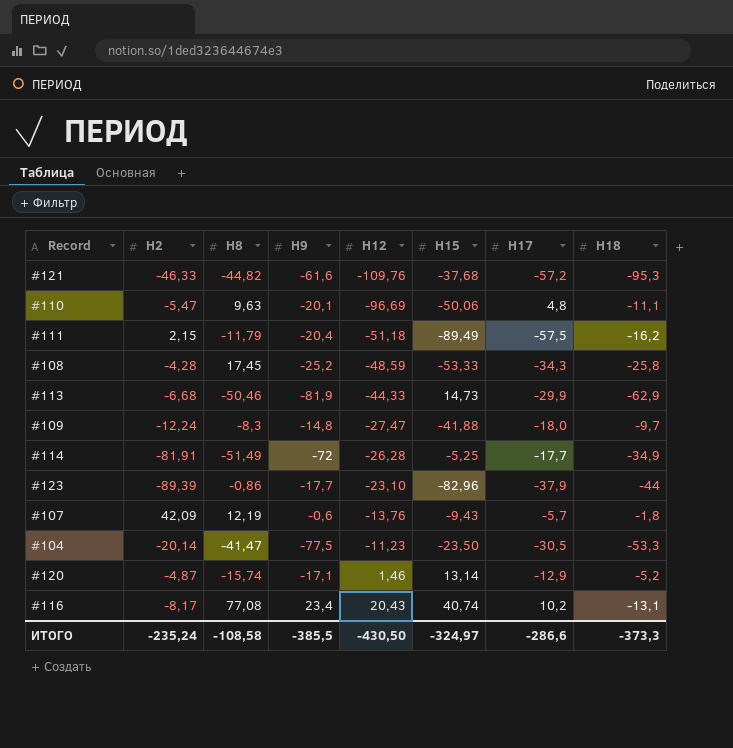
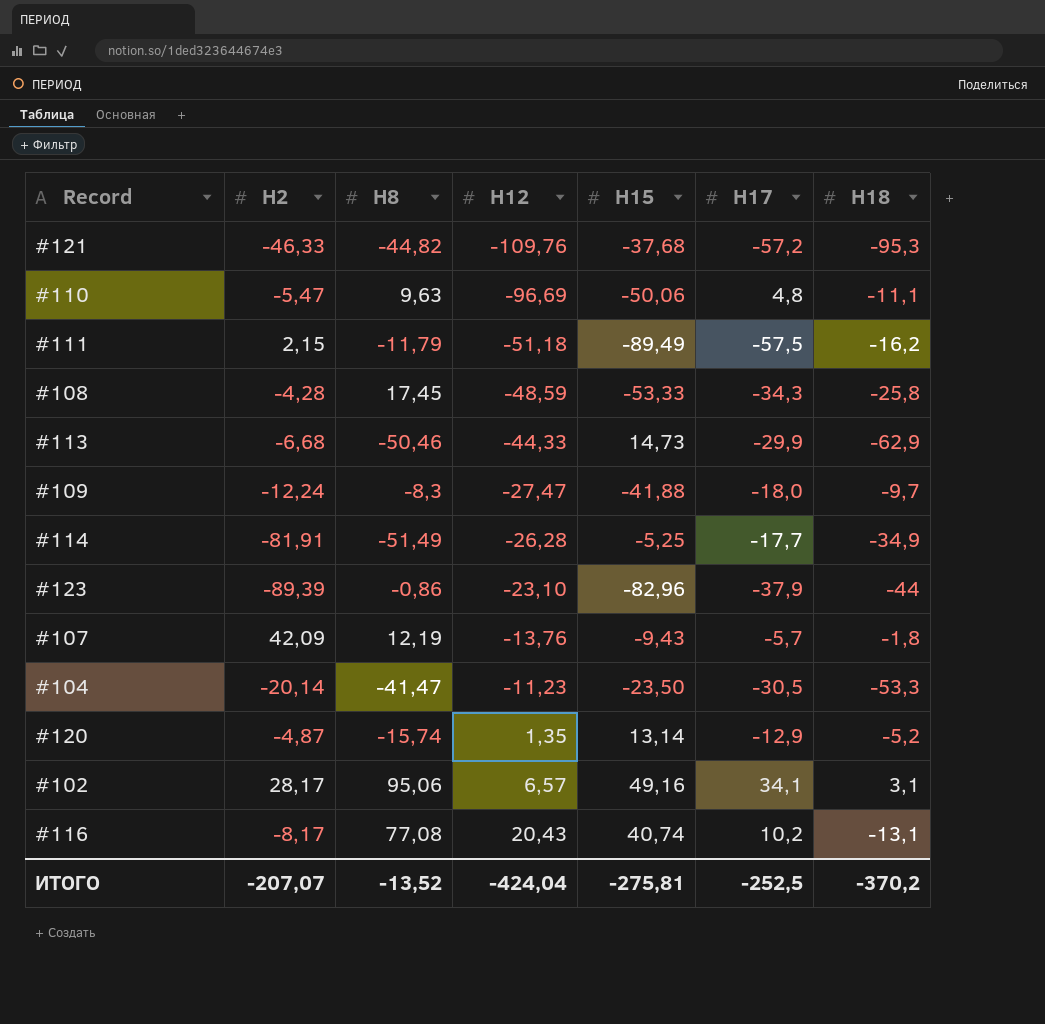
column H9 | position: 4 -> none
#120 | H12: 1,46 -> 1,35
row #102: none -> 28,17 | 95,06 | 6,57 | 49,16 | 34,1 | 3,1
ИТОГО | H2: -235,24 -> -207,07
ИТОГО | H8: -108,58 -> -13,52
ИТОГО | H12: -430,50 -> -424,04
ИТОГО | H15: -324,97 -> -275,81
ИТОГО | H17: -286,6 -> -252,5
ИТОГО | H18: -373,3 -> -370,2

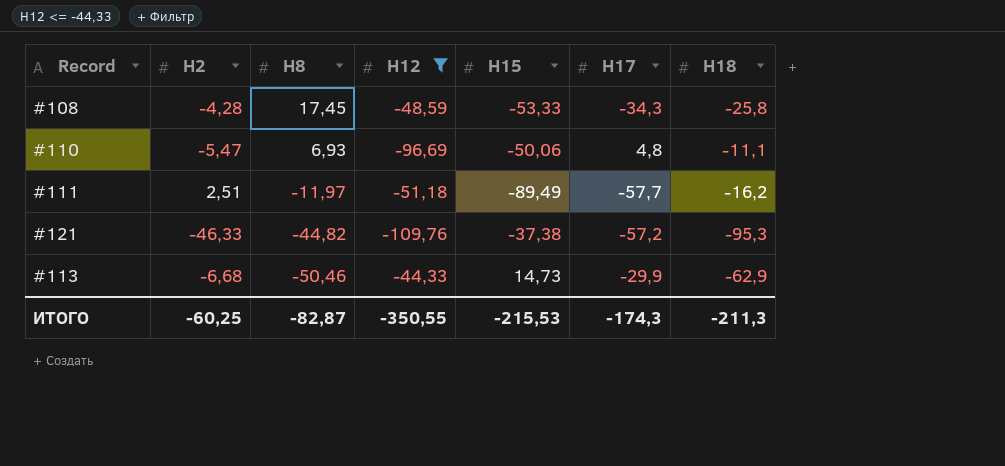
filter: none -> H12 <= -44,33
row order: H12 ascending -> H8 descending
#110 | H8: 9,63 -> 6,93
#111 | H2: 2,15 -> 2,51
#111 | H8: -11,79 -> -11,97
#111 | H17: -57,5 -> -57,7
#121 | H15: -37,68 -> -37,38
ИТОГО | H2: -207,07 -> -60,25
ИТОГО | H8: -13,52 -> -82,87
ИТОГО | H12: -424,04 -> -350,55
ИТОГО | H15: -275,81 -> -215,53
ИТОГО | H17: -252,5 -> -174,3
ИТОГО | H18: -370,2 -> -211,3

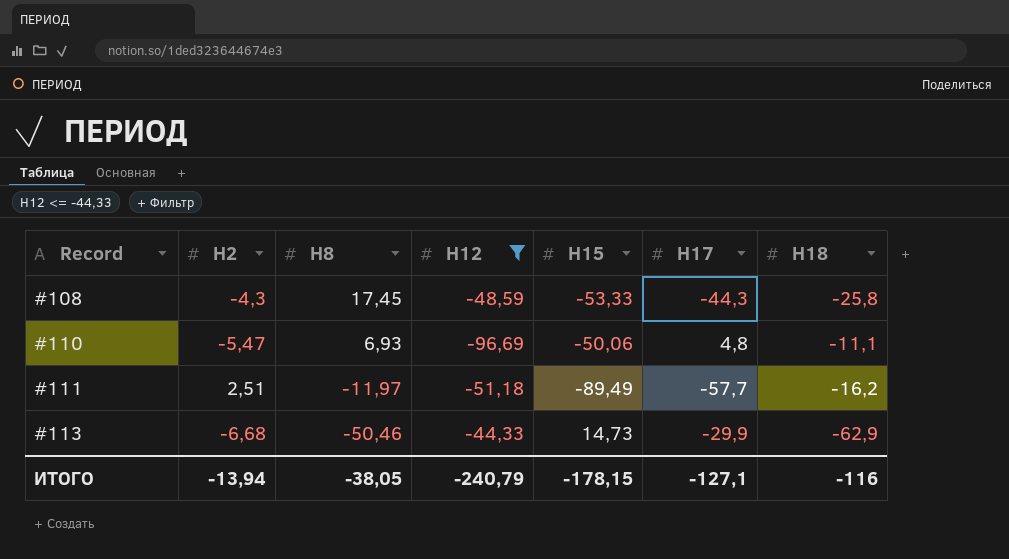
row #121: -46,33 | -44,82 | -109,76 | -37,38 | -57,2 | -95,3 -> none
#108 | H2: -4,28 -> -4,3
#108 | H17: -34,3 -> -44,3
ИТОГО | H2: -60,25 -> -13,94
ИТОГО | H8: -82,87 -> -38,05
ИТОГО | H12: -350,55 -> -240,79
ИТОГО | H15: -215,53 -> -178,15
ИТОГО | H17: -174,3 -> -127,1
ИТОГО | H18: -211,3 -> -116

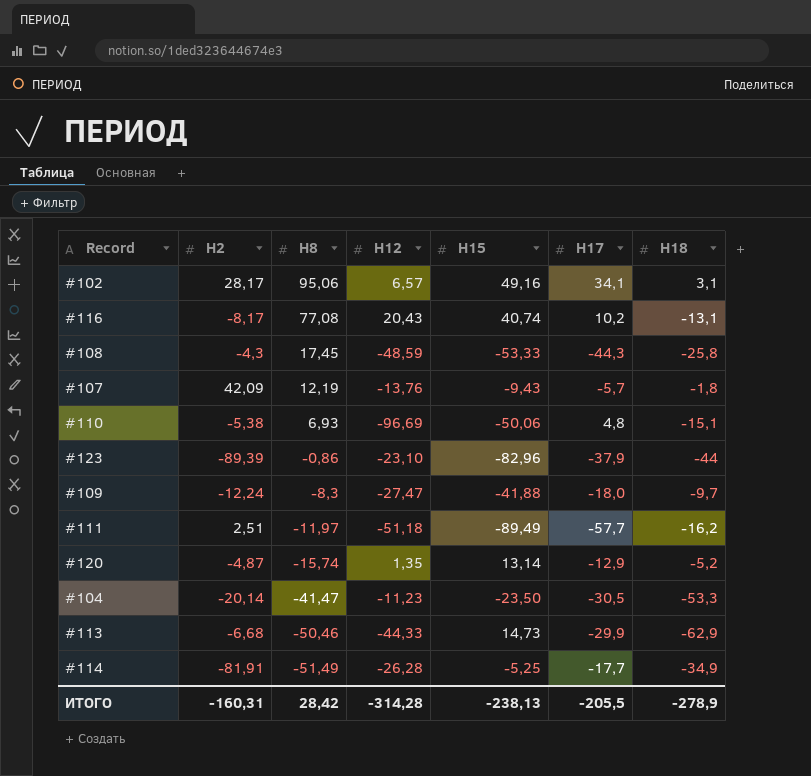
filter: H12 <= -44,33 -> none
#110 | H2: -5,47 -> -5,38
#110 | H18: -11,1 -> -15,1
ИТОГО | H2: -13,94 -> -160,31
ИТОГО | H8: -38,05 -> 28,42
ИТОГО | H12: -240,79 -> -314,28
ИТОГО | H15: -178,15 -> -238,13
ИТОГО | H17: -127,1 -> -205,5
ИТОГО | H18: -116 -> -278,9

